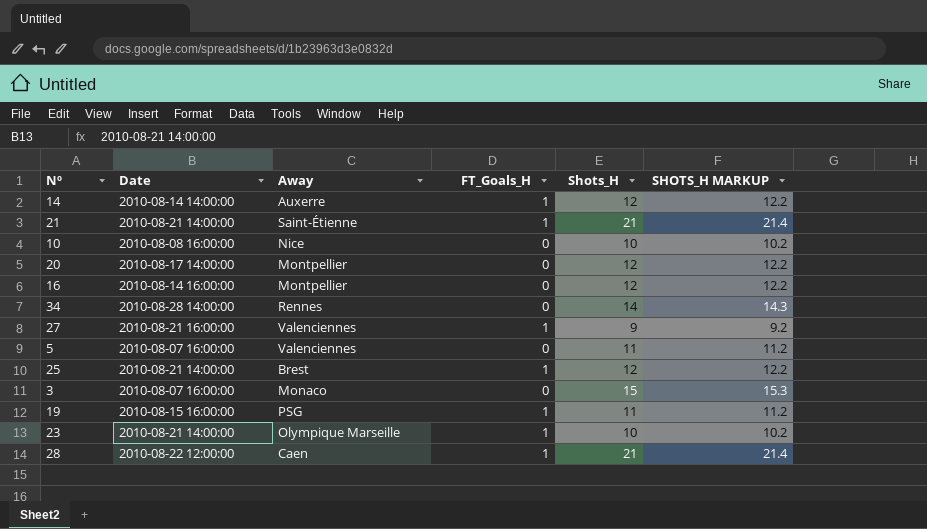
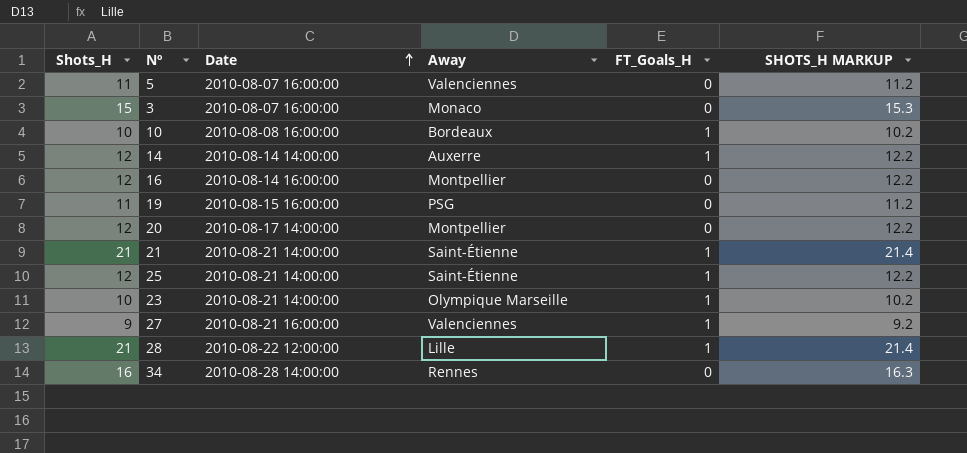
row order: none -> Date ascending
column Shots_H | position: 5 -> 1
10 | Away: Nice -> Bordeaux
10 | FT_Goals_H: 0 -> 1
19 | FT_Goals_H: 1 -> 0
25 | Away: Brest -> Saint-Étienne
28 | Away: Caen -> Lille
34 | Shots_H: 14 -> 16
34 | SHOTS_H MARKUP: 14.3 -> 16.3

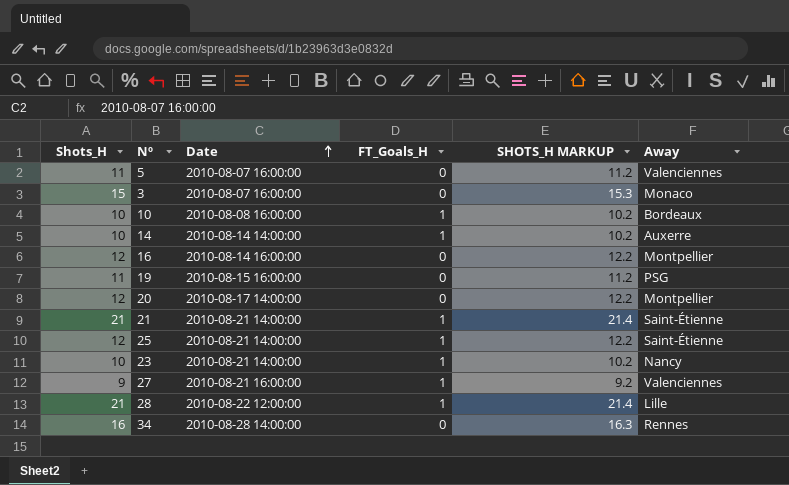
column Away | position: 4 -> 6
14 | Shots_H: 12 -> 10
14 | SHOTS_H MARKUP: 12.2 -> 10.2
23 | Away: Olympique Marseille -> Nancy

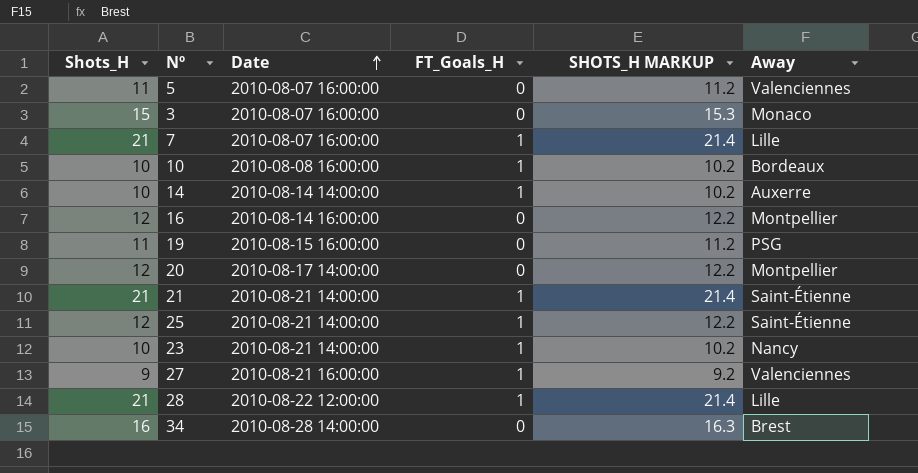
row 7: none -> 21 | 2010-08-07 16:00:00 | 1 | 21.4 | Lille
34 | Away: Rennes -> Brest

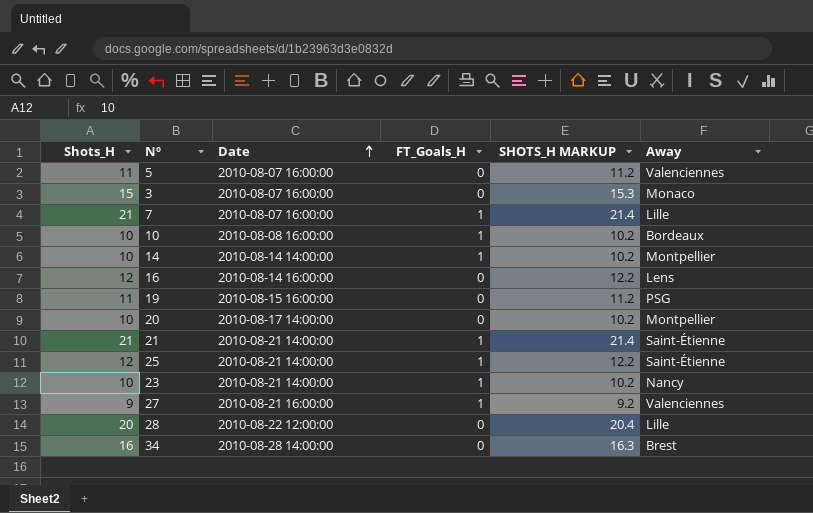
14 | Away: Auxerre -> Montpellier
16 | Away: Montpellier -> Lens
20 | Shots_H: 12 -> 10
20 | SHOTS_H MARKUP: 12.2 -> 10.2
28 | Shots_H: 21 -> 20
28 | FT_Goals_H: 1 -> 0
28 | SHOTS_H MARKUP: 21.4 -> 20.4

